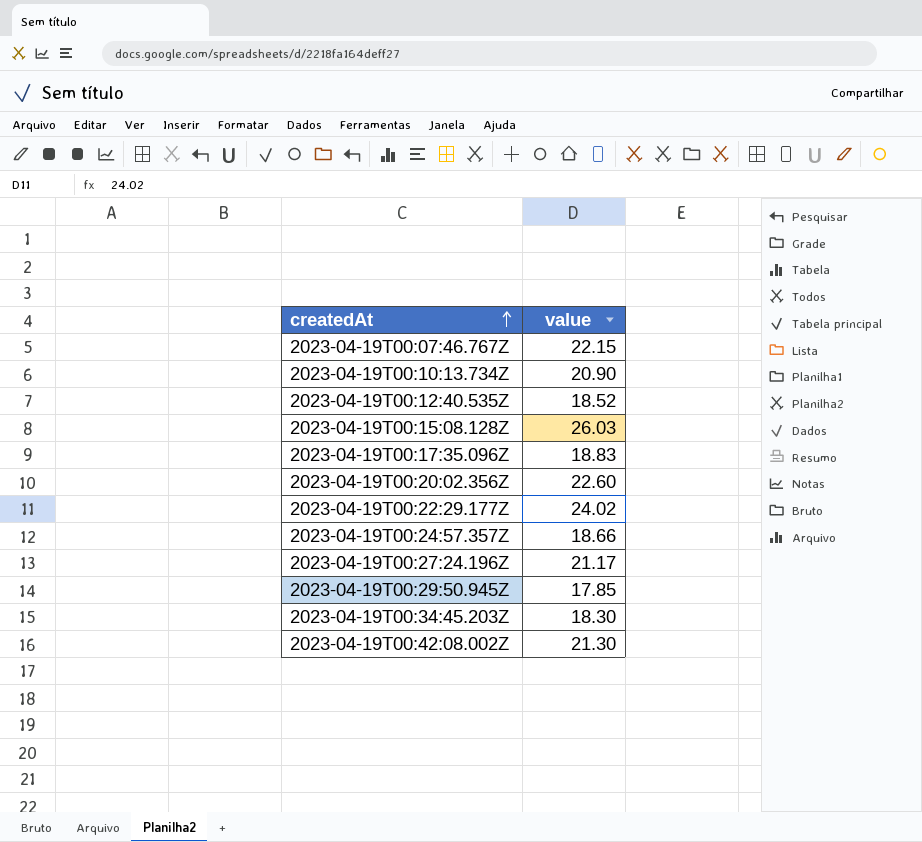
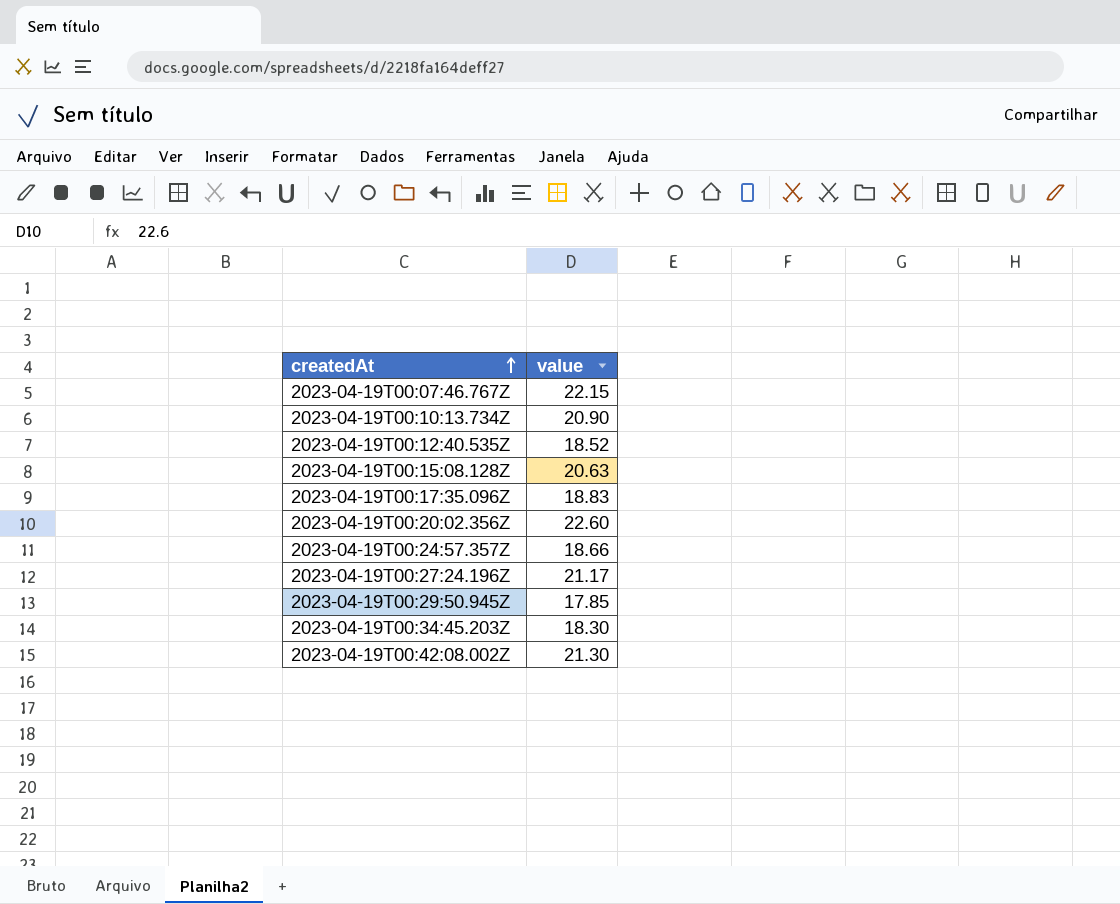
row 2023-04-19T00:22:29.177Z: 24.02 -> none
2023-04-19T00:15:08.128Z | value: 26.03 -> 20.63

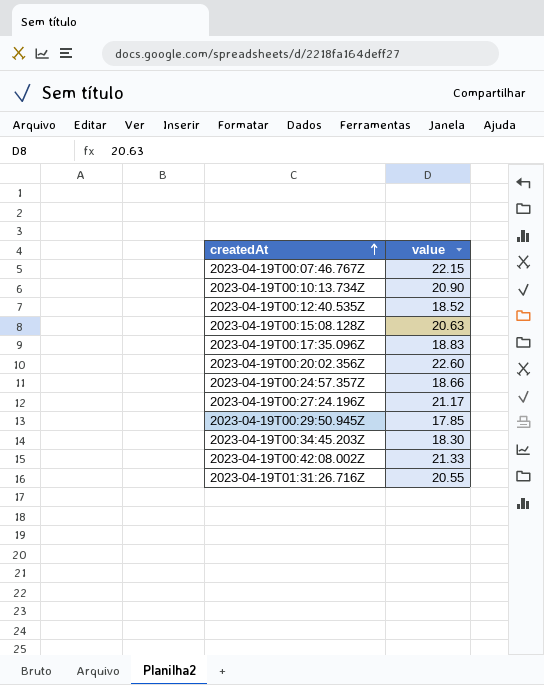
2023-04-19T00:42:08.002Z | value: 21.30 -> 21.33
row 2023-04-19T01:31:26.716Z: none -> 20.55

